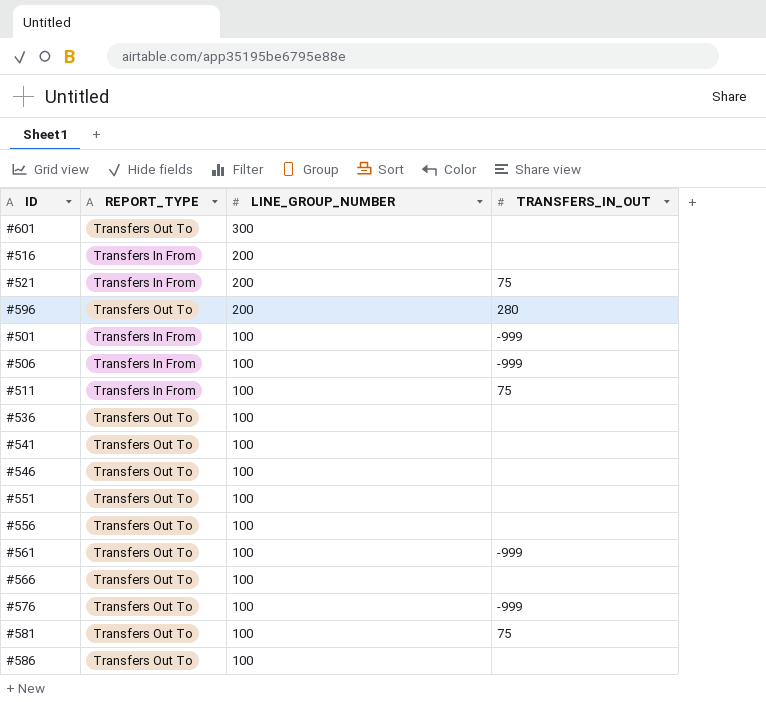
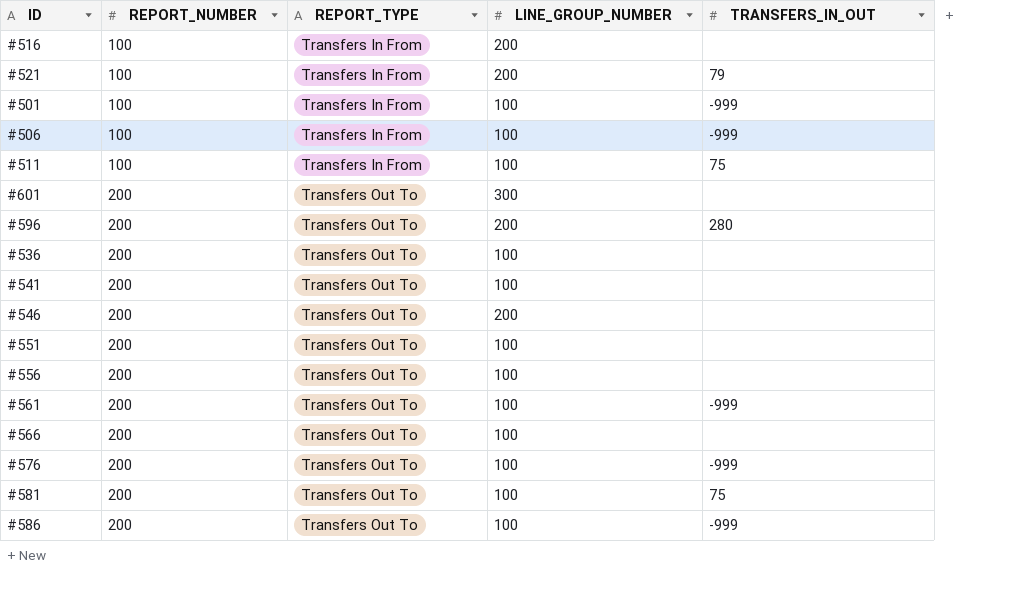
row order: LINE_GROUP_NUMBER descending -> REPORT_NUMBER ascending
column REPORT_NUMBER | position: none -> 2
#521 | TRANSFERS_IN_OUT: 75 -> 79
#546 | LINE_GROUP_NUMBER: 100 -> 200
#586 | TRANSFERS_IN_OUT: none -> -999

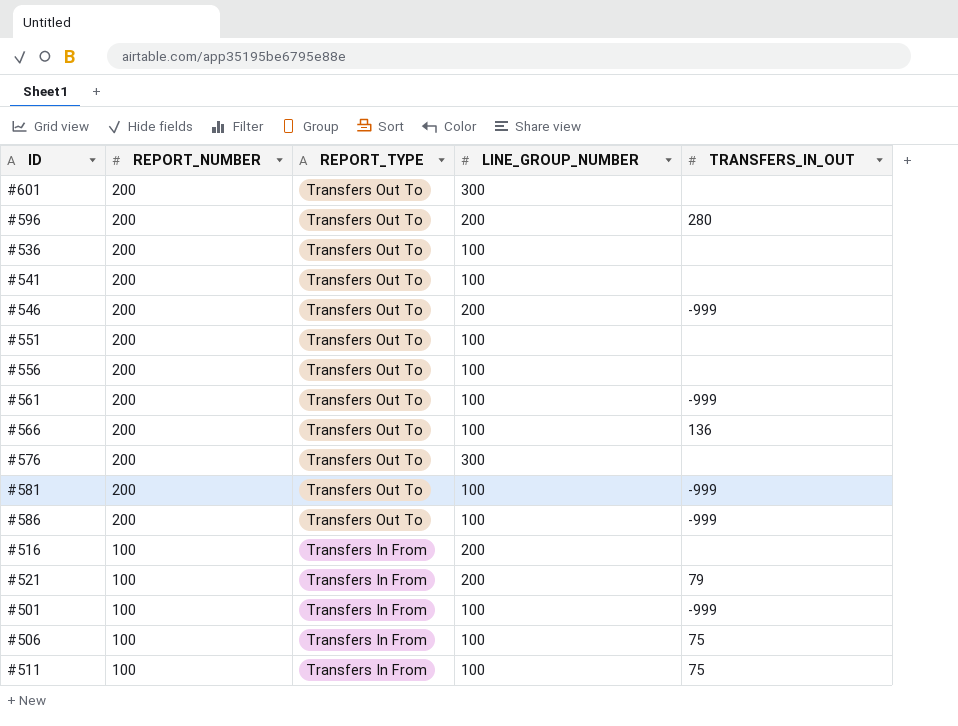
row order: REPORT_NUMBER ascending -> REPORT_NUMBER descending
#546 | TRANSFERS_IN_OUT: none -> -999
#566 | TRANSFERS_IN_OUT: none -> 136
#576 | LINE_GROUP_NUMBER: 100 -> 300
#576 | TRANSFERS_IN_OUT: -999 -> none
#581 | TRANSFERS_IN_OUT: 75 -> -999
#506 | TRANSFERS_IN_OUT: -999 -> 75

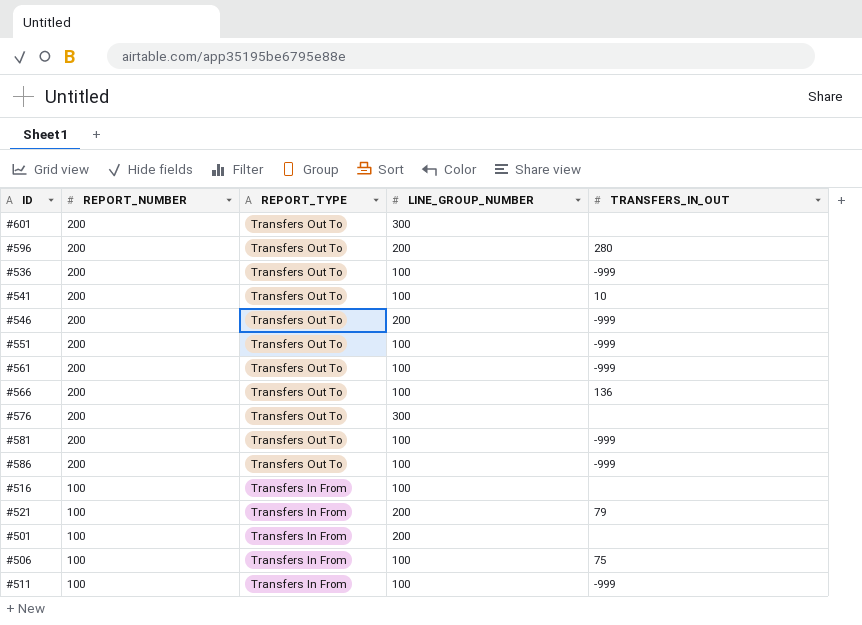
row #556: 200 | Transfers Out To | 100 | none -> none
#536 | TRANSFERS_IN_OUT: none -> -999
#541 | TRANSFERS_IN_OUT: none -> 10
#551 | TRANSFERS_IN_OUT: none -> -999
#516 | LINE_GROUP_NUMBER: 200 -> 100
#501 | LINE_GROUP_NUMBER: 100 -> 200
#501 | TRANSFERS_IN_OUT: -999 -> none
#511 | TRANSFERS_IN_OUT: 75 -> -999

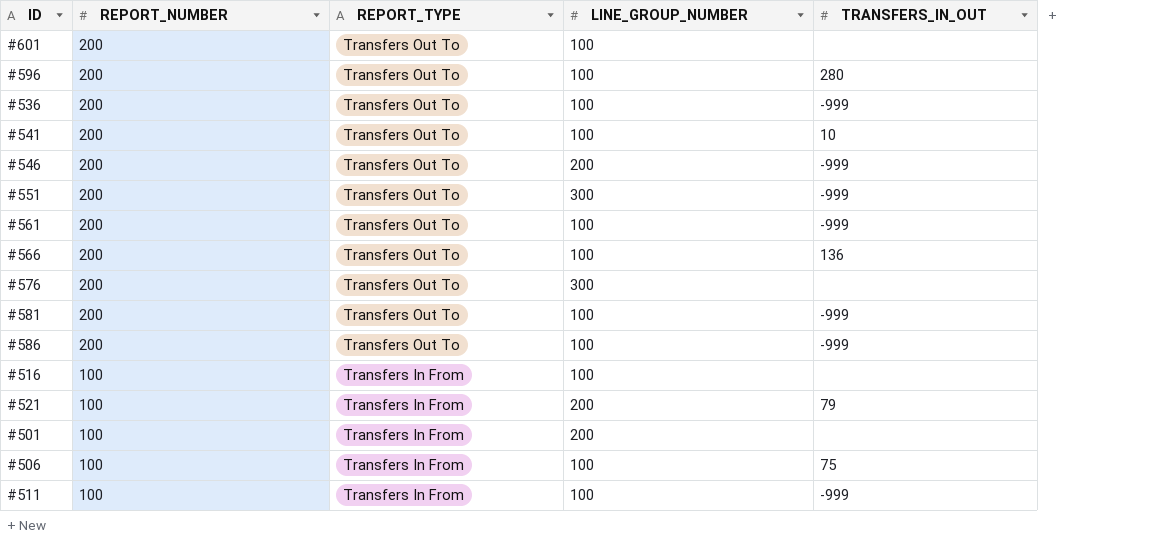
#601 | LINE_GROUP_NUMBER: 300 -> 100
#596 | LINE_GROUP_NUMBER: 200 -> 100
#551 | LINE_GROUP_NUMBER: 100 -> 300

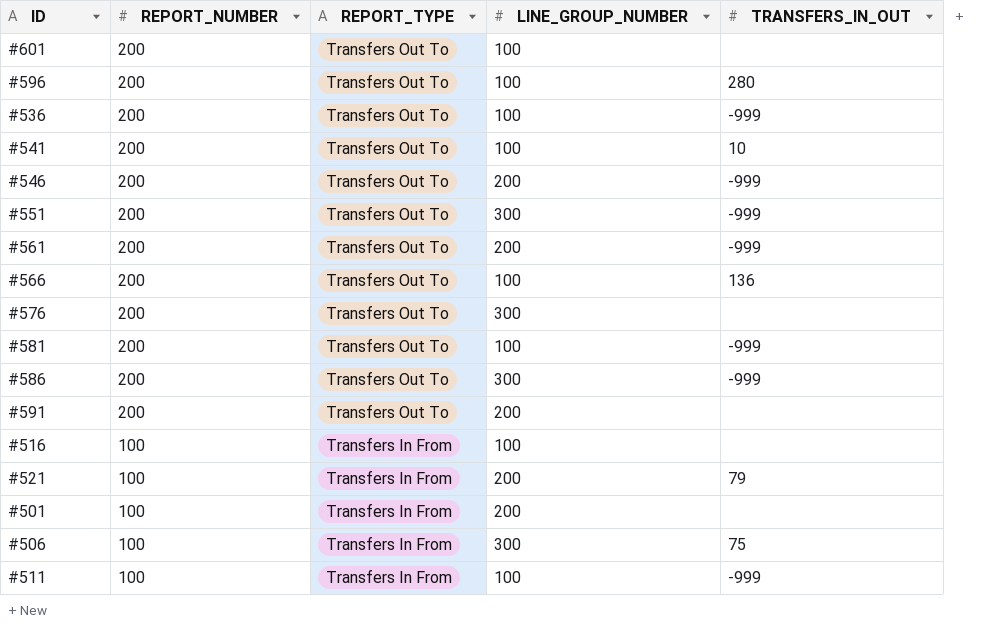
#561 | LINE_GROUP_NUMBER: 100 -> 200
#586 | LINE_GROUP_NUMBER: 100 -> 300
row #591: none -> 200 | Transfers Out To | 200 | none
#506 | LINE_GROUP_NUMBER: 100 -> 300

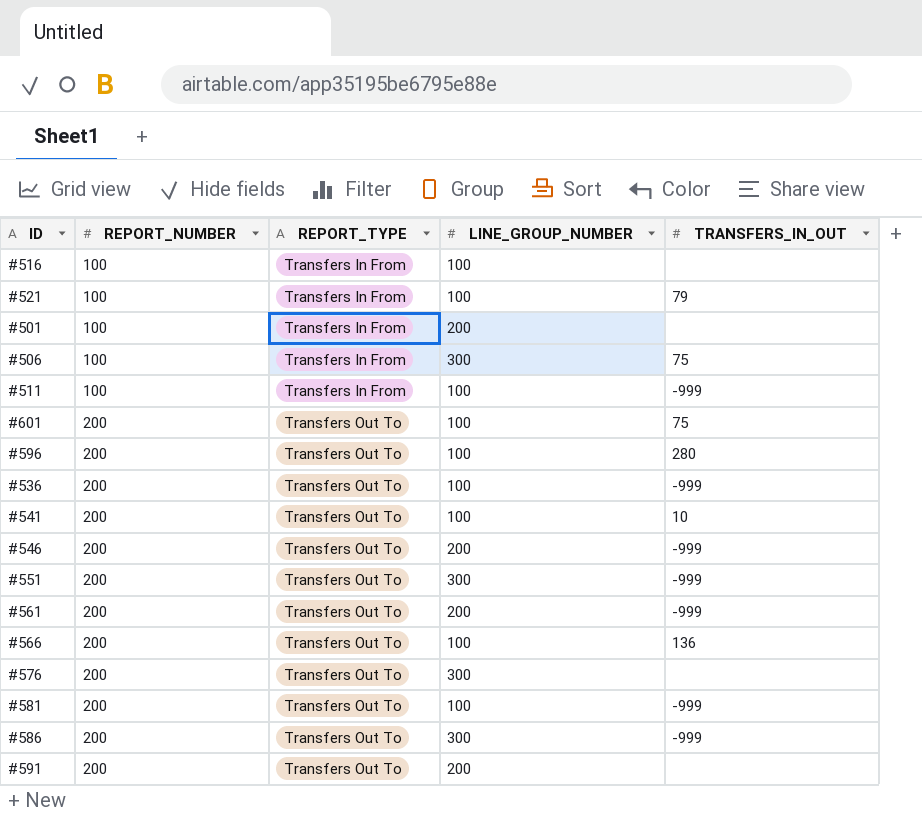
row order: REPORT_NUMBER descending -> REPORT_NUMBER ascending
#521 | LINE_GROUP_NUMBER: 200 -> 100
#601 | TRANSFERS_IN_OUT: none -> 75

